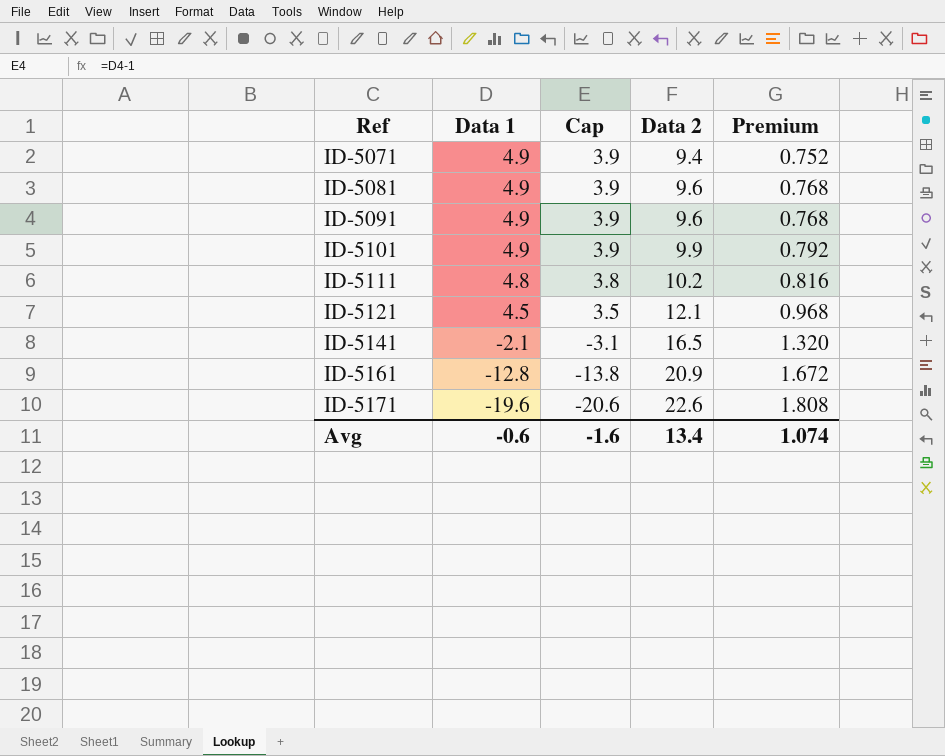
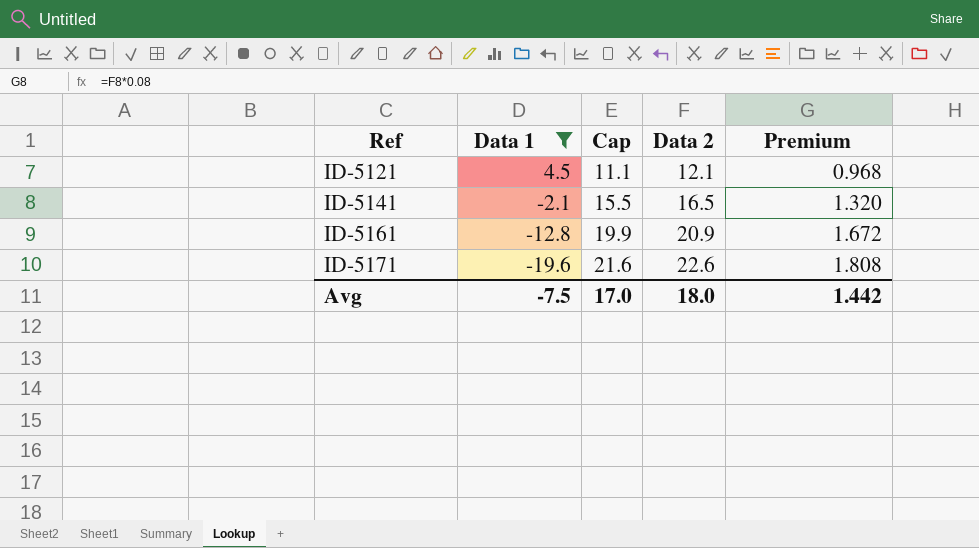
filter: none -> Data 1 <= 4.5
column Cap | formula: [Data 1] - 1 -> [Data 2] - 1
Avg | Data 1: -0.6 -> -7.5
Avg | Cap: -1.6 -> 17.0
Avg | Data 2: 13.4 -> 18.0
Avg | Premium: 1.074 -> 1.442

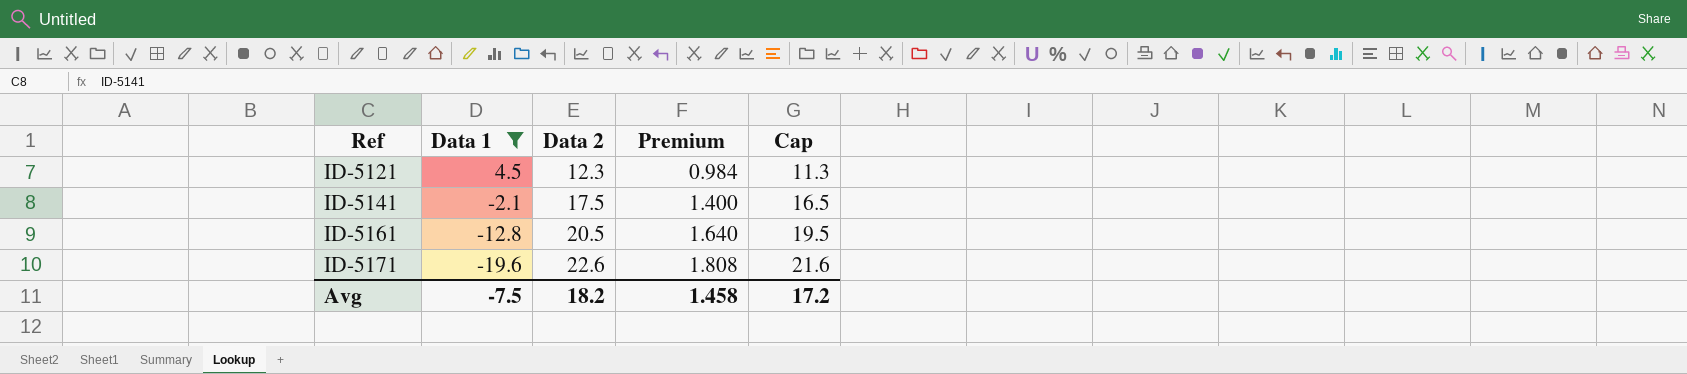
column Cap | position: 3 -> 5
ID-5121 | Data 2: 12.1 -> 12.3
ID-5121 | Premium: 0.968 -> 0.984
ID-5121 | Cap: 11.1 -> 11.3
ID-5141 | Data 2: 16.5 -> 17.5
ID-5141 | Premium: 1.320 -> 1.400
ID-5141 | Cap: 15.5 -> 16.5
ID-5161 | Data 2: 20.9 -> 20.5
ID-5161 | Premium: 1.672 -> 1.640
ID-5161 | Cap: 19.9 -> 19.5
Avg | Data 2: 18.0 -> 18.2
Avg | Premium: 1.442 -> 1.458
Avg | Cap: 17.0 -> 17.2

